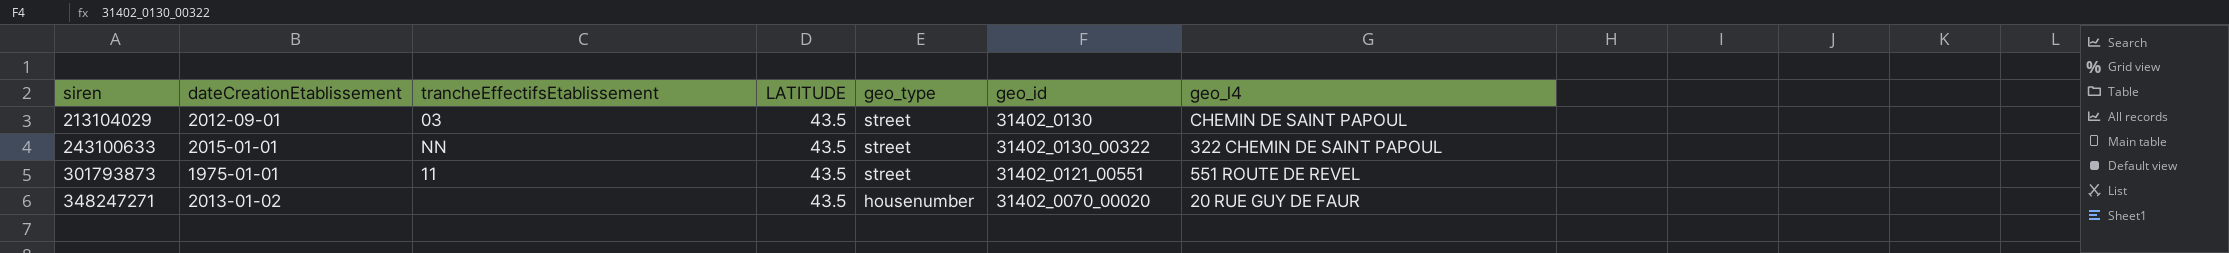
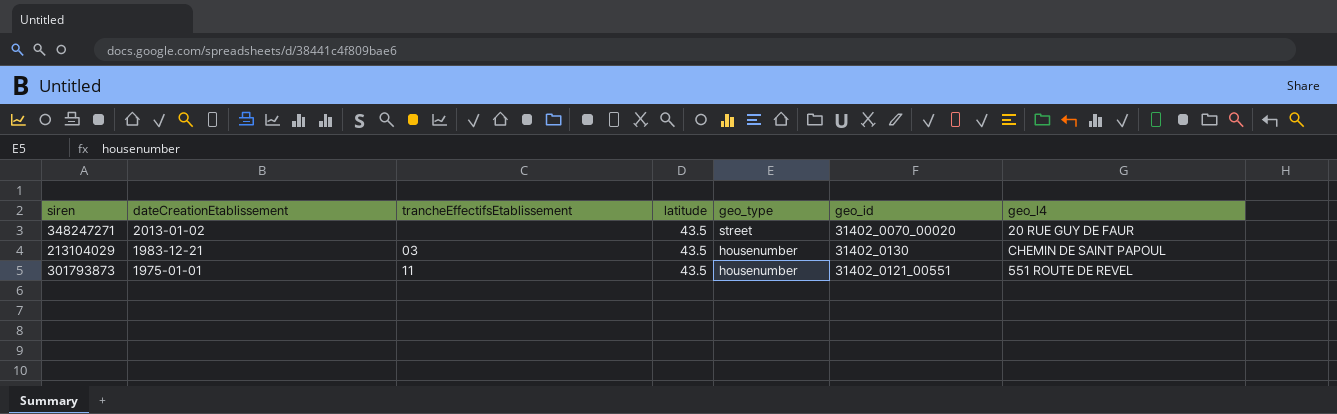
row order: siren ascending -> dateCreationEtablissement descending
column name: LATITUDE -> latitude
row 243100633: 2015-01-01 | NN | 43.5 | street | 31402_0130_00322 | 322 CHEMIN DE SAINT PAPOUL -> none
348247271 | geo_type: housenumber -> street
213104029 | dateCreationEtablissement: 2012-09-01 -> 1983-12-21
213104029 | geo_type: street -> housenumber
301793873 | geo_type: street -> housenumber

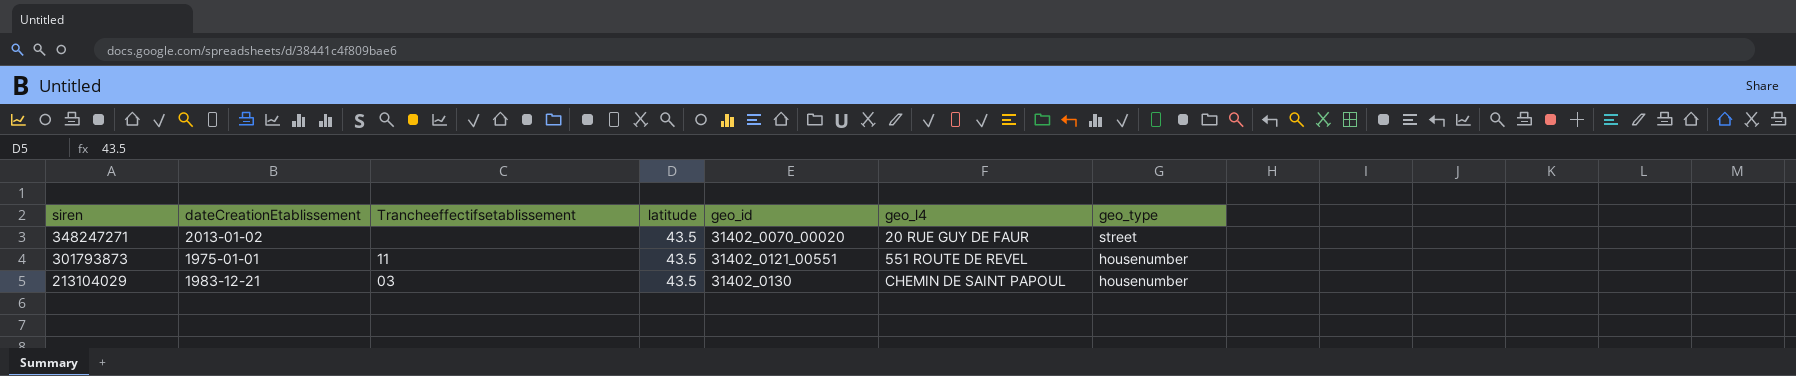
row order: dateCreationEtablissement descending -> siren descending
column name: trancheEffectifsEtablissement -> Trancheeffectifsetablissement
column geo_type | position: 5 -> 7

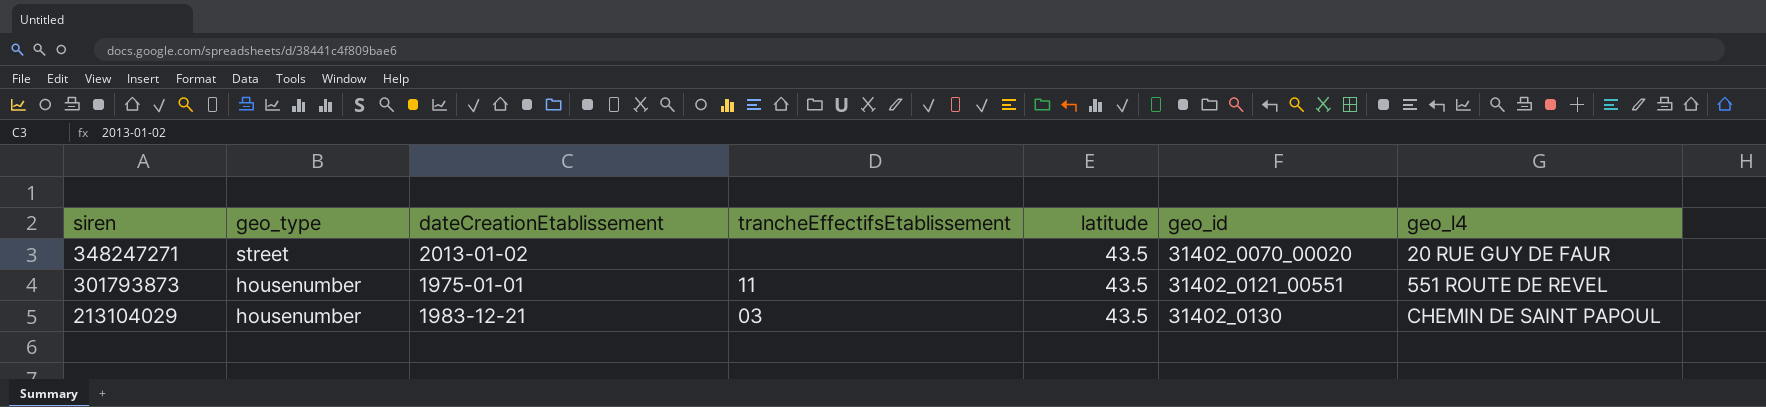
column geo_type | position: 7 -> 2
column name: Trancheeffectifsetablissement -> trancheEffectifsEtablissement

